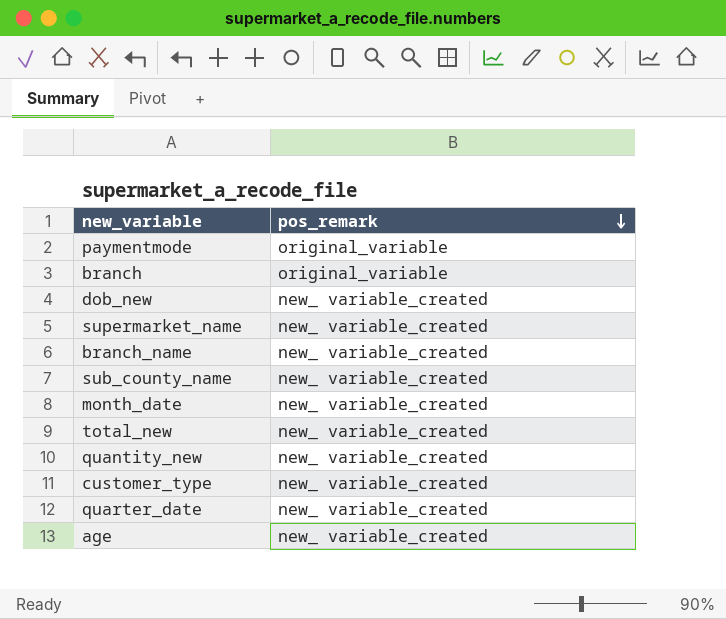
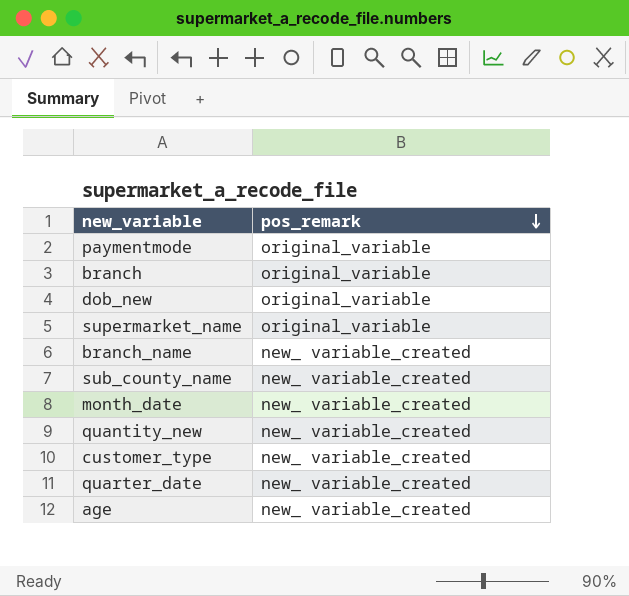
row total_new: new_ variable_created -> none
dob_new | pos_remark: new_ variable_created -> original_variable
supermarket_name | pos_remark: new_ variable_created -> original_variable

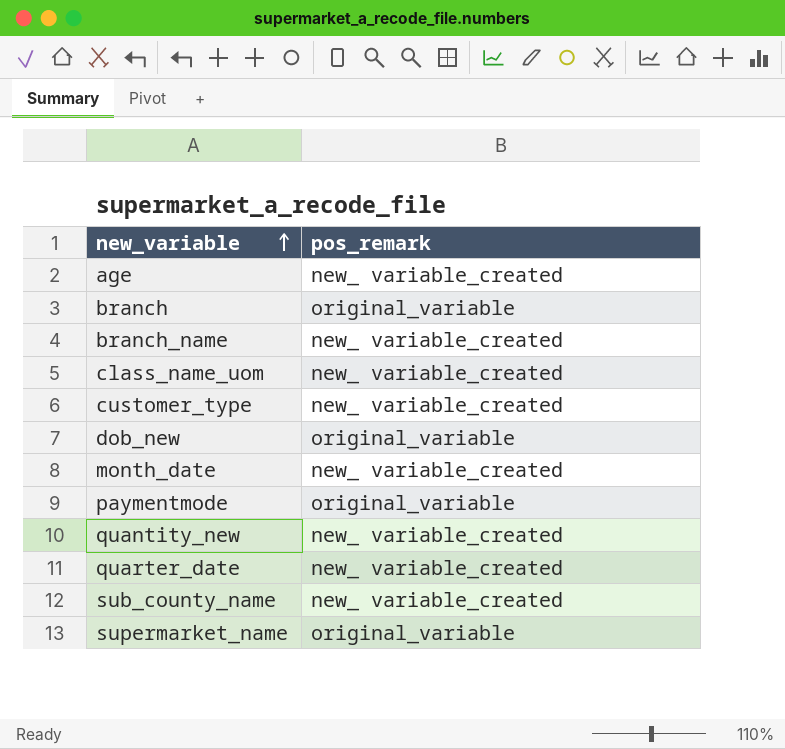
row order: pos_remark descending -> new_variable ascending
row class_name_uom: none -> new_ variable_created

